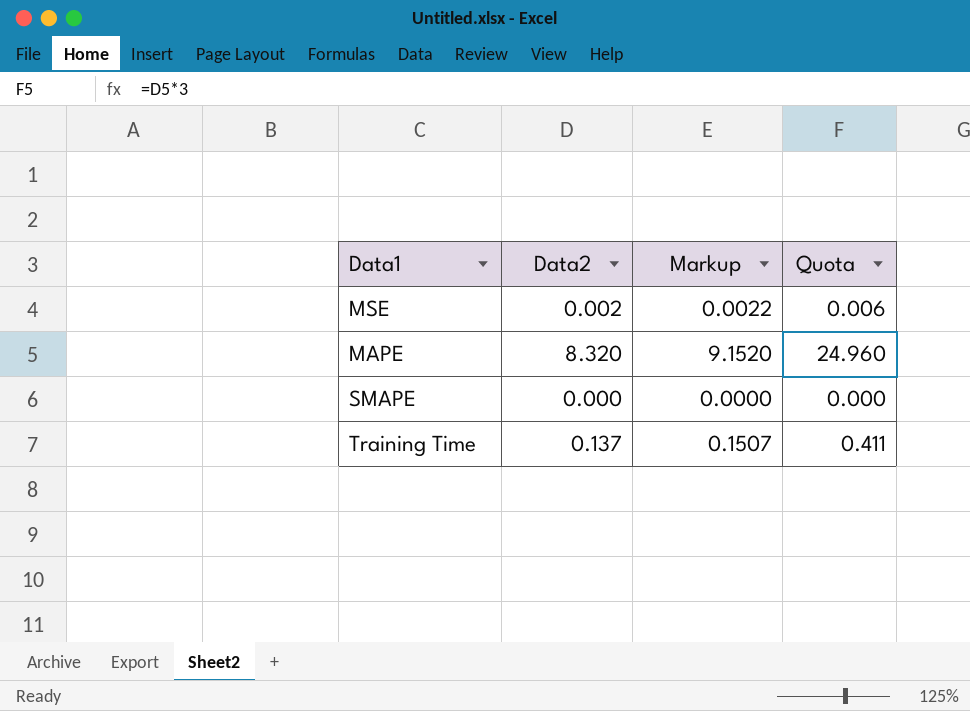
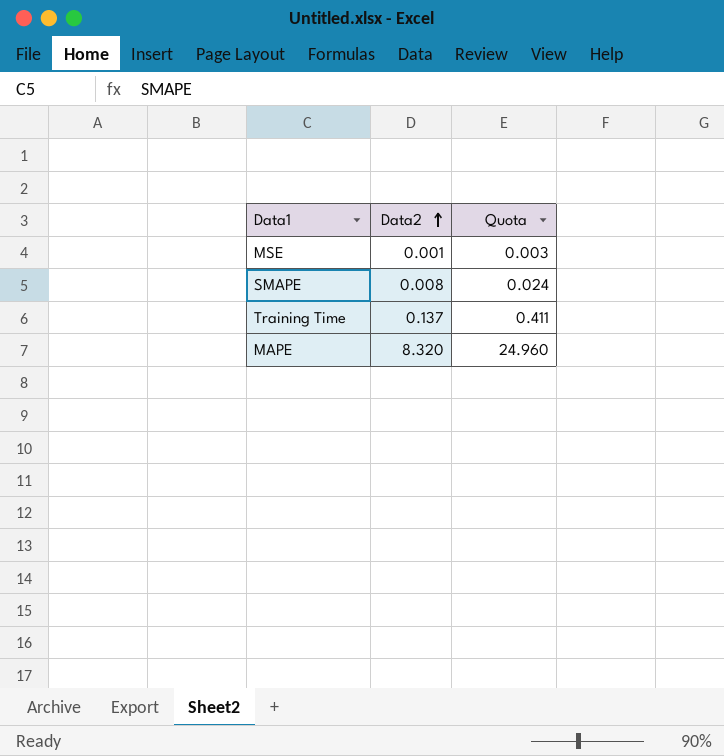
row order: none -> Data2 ascending
column Markup | formula: [Data2] * 1.1 -> none
MSE | Data2: 0.002 -> 0.001
MSE | Quota: 0.006 -> 0.003
SMAPE | Data2: 0.000 -> 0.008
SMAPE | Quota: 0.000 -> 0.024

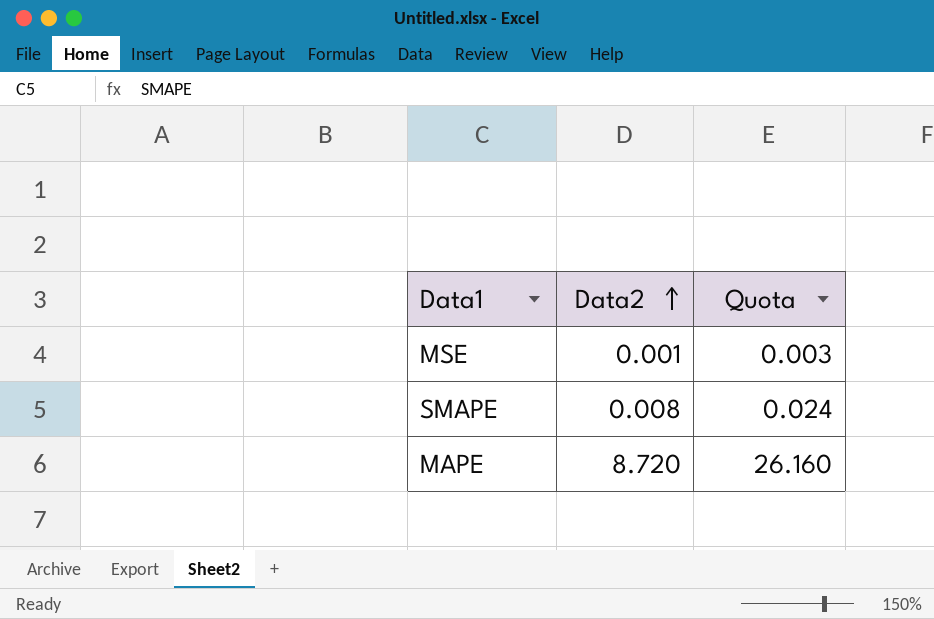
row Training Time: 0.137 | 0.411 -> none
MAPE | Data2: 8.320 -> 8.720
MAPE | Quota: 24.960 -> 26.160

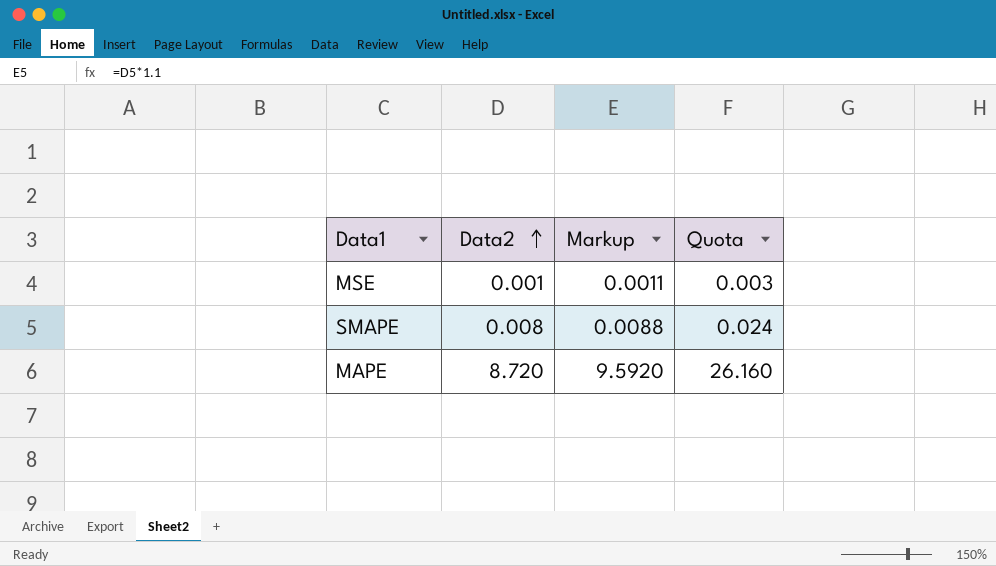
column Markup | formula: none -> [Data2] * 1.1

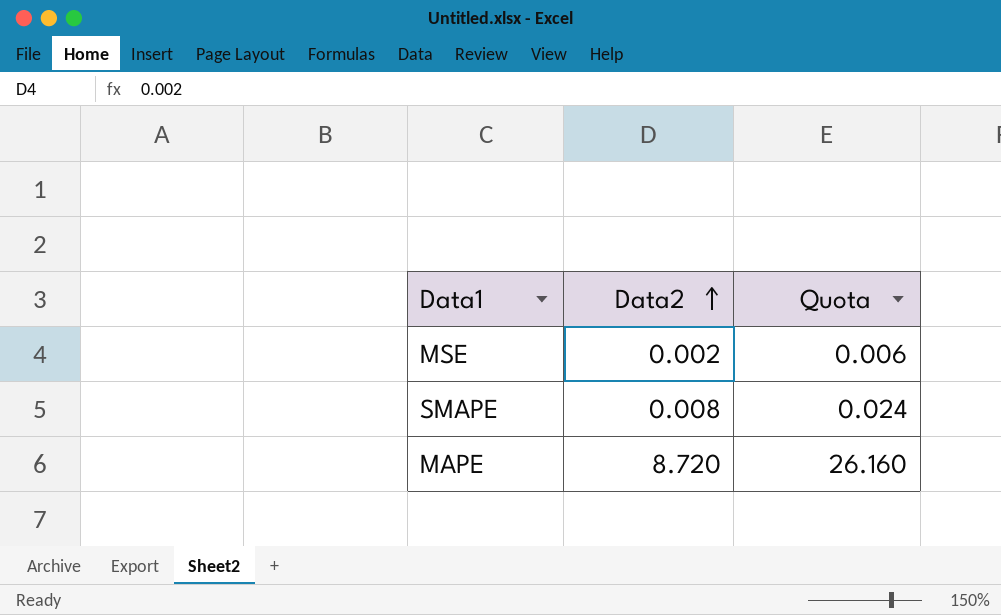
column Markup | formula: [Data2] * 1.1 -> none
MSE | Data2: 0.001 -> 0.002
MSE | Quota: 0.003 -> 0.006

